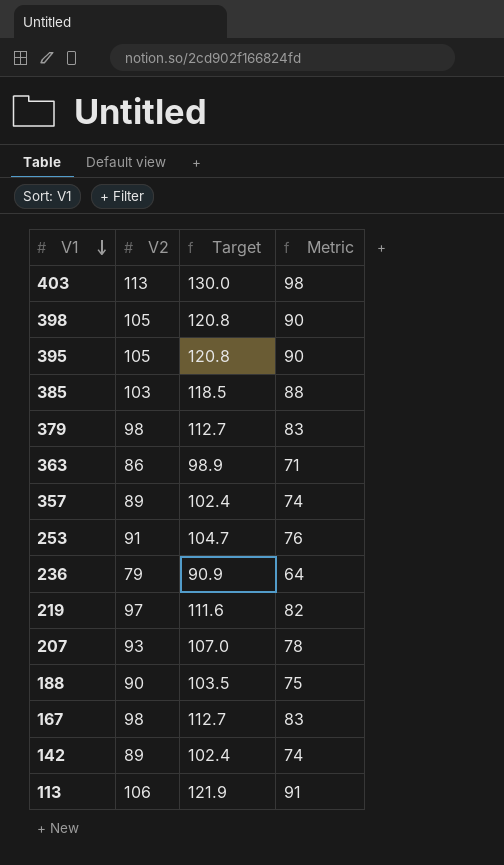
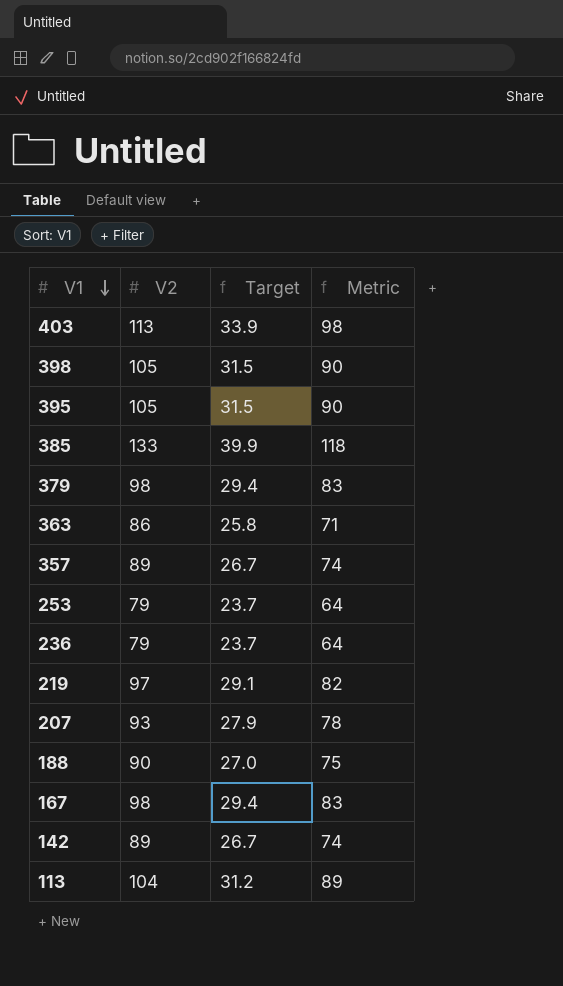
column Target | formula: [V2] * 1.15 -> [V2] * 0.3
385 | V2: 103 -> 133
385 | Metric: 88 -> 118
253 | V2: 91 -> 79
253 | Metric: 76 -> 64
113 | V2: 106 -> 104
113 | Metric: 91 -> 89

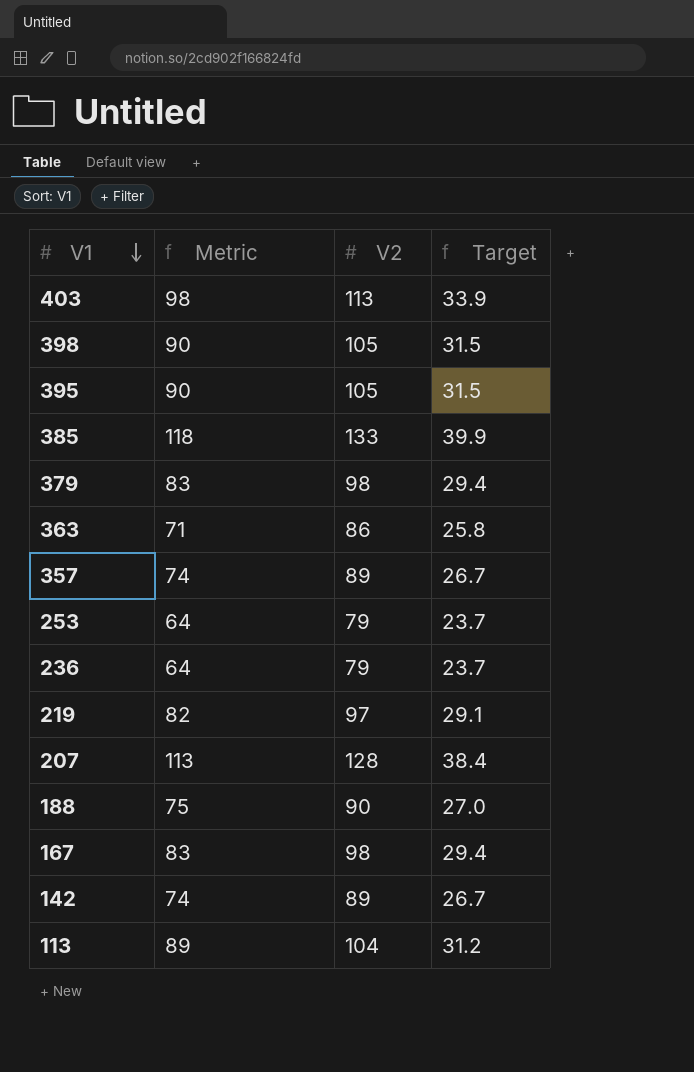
column Metric | position: 4 -> 2
207 | Metric: 78 -> 113
207 | V2: 93 -> 128
207 | Target: 27.9 -> 38.4

